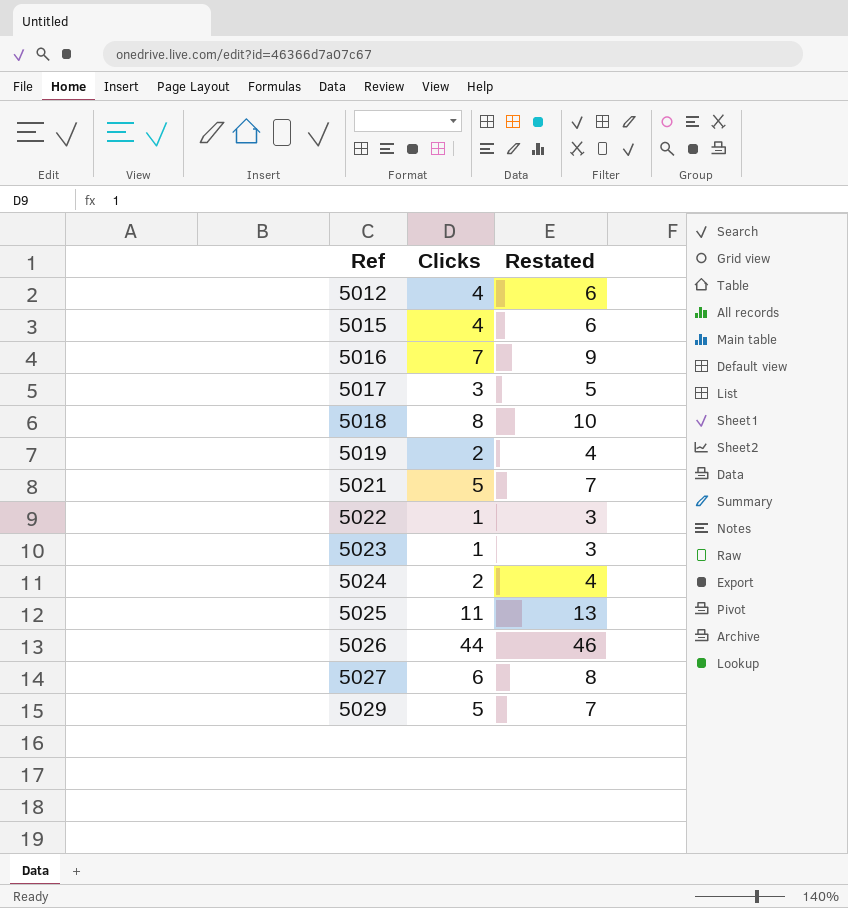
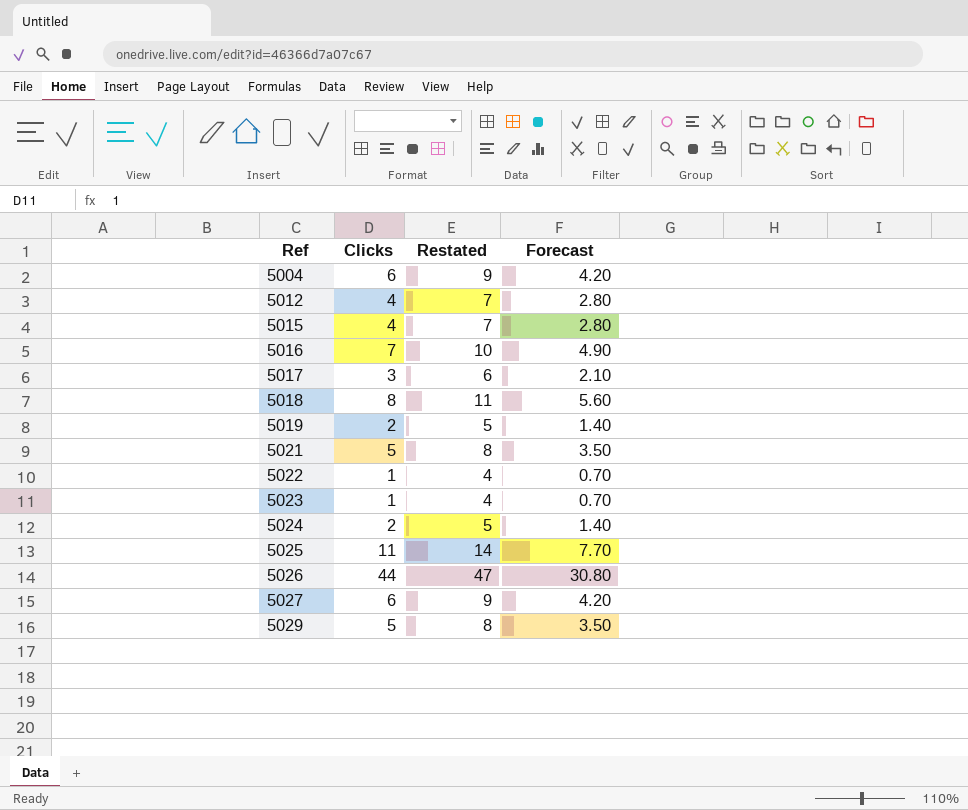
column Restated | formula: [Clicks] + 2 -> [Clicks] + 3
column Forecast | formula: none -> [Clicks] * 0.7
row 5004: none -> 6 | 9 | 4.20

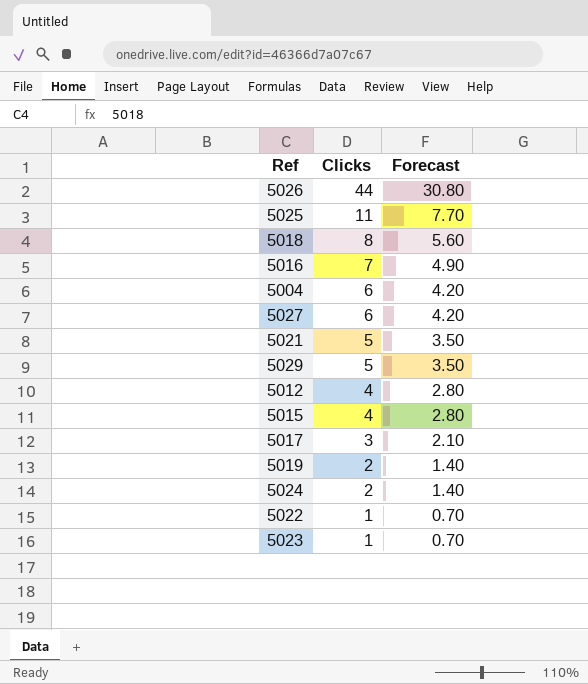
row order: Ref ascending -> Clicks descending
column Restated | formula: [Clicks] + 3 -> none

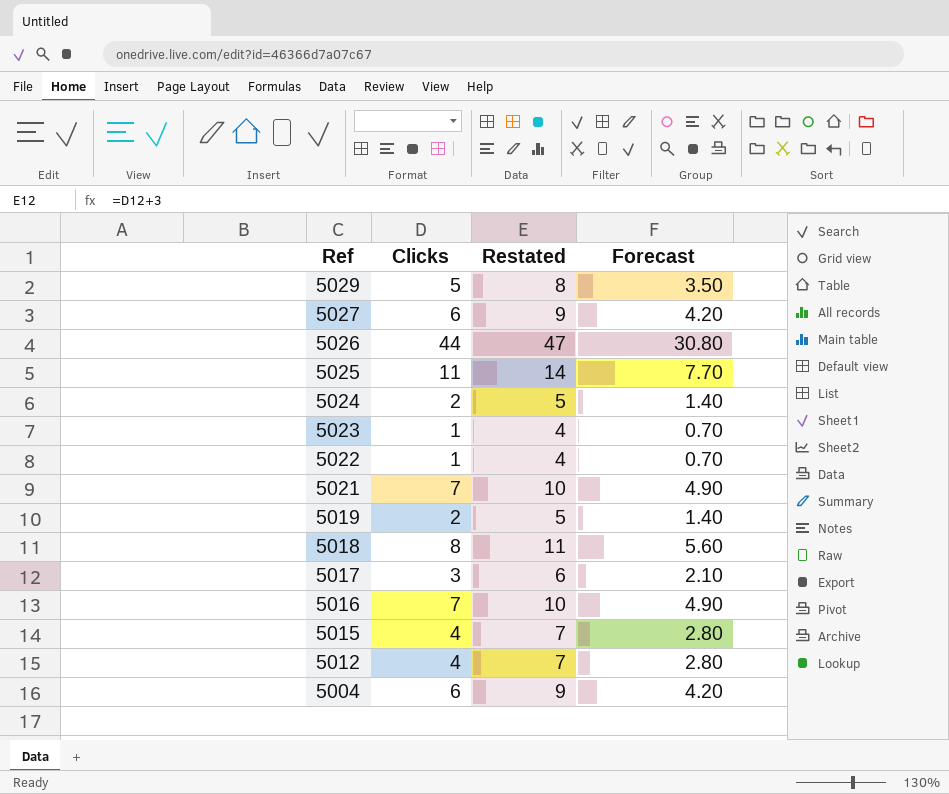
row order: Clicks descending -> Ref descending
column Restated | formula: none -> [Clicks] + 3
5021 | Clicks: 5 -> 7
5021 | Forecast: 3.50 -> 4.90

